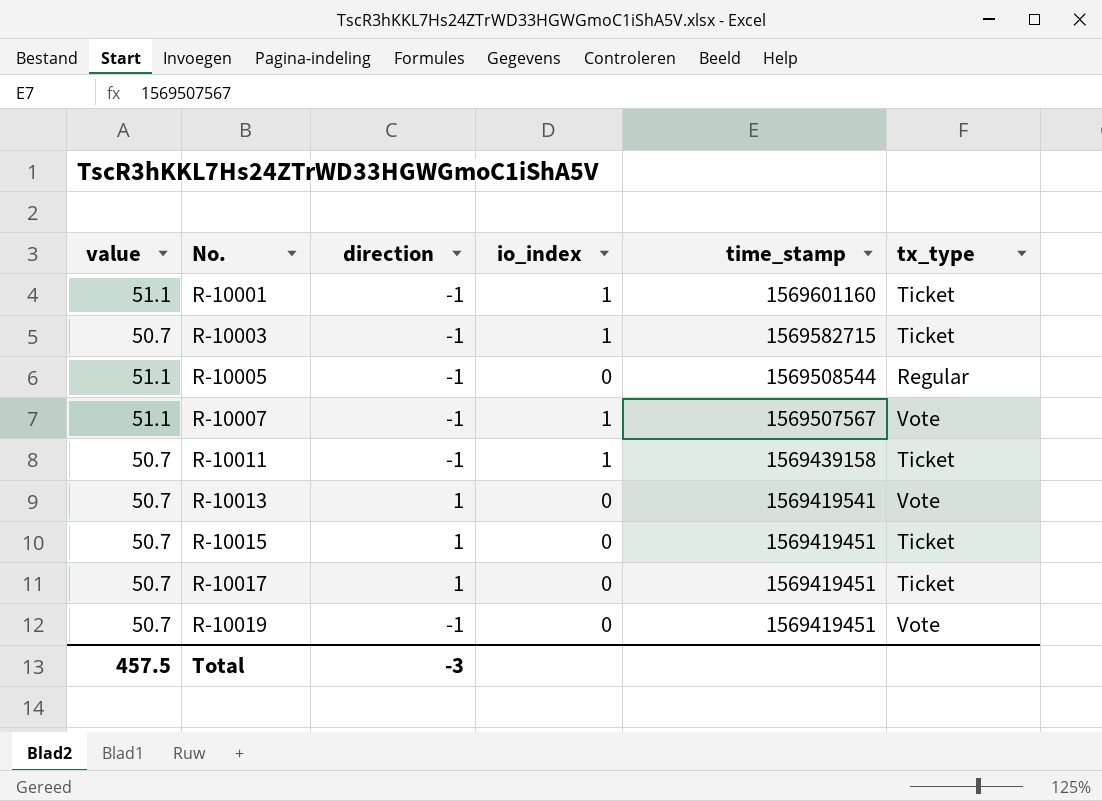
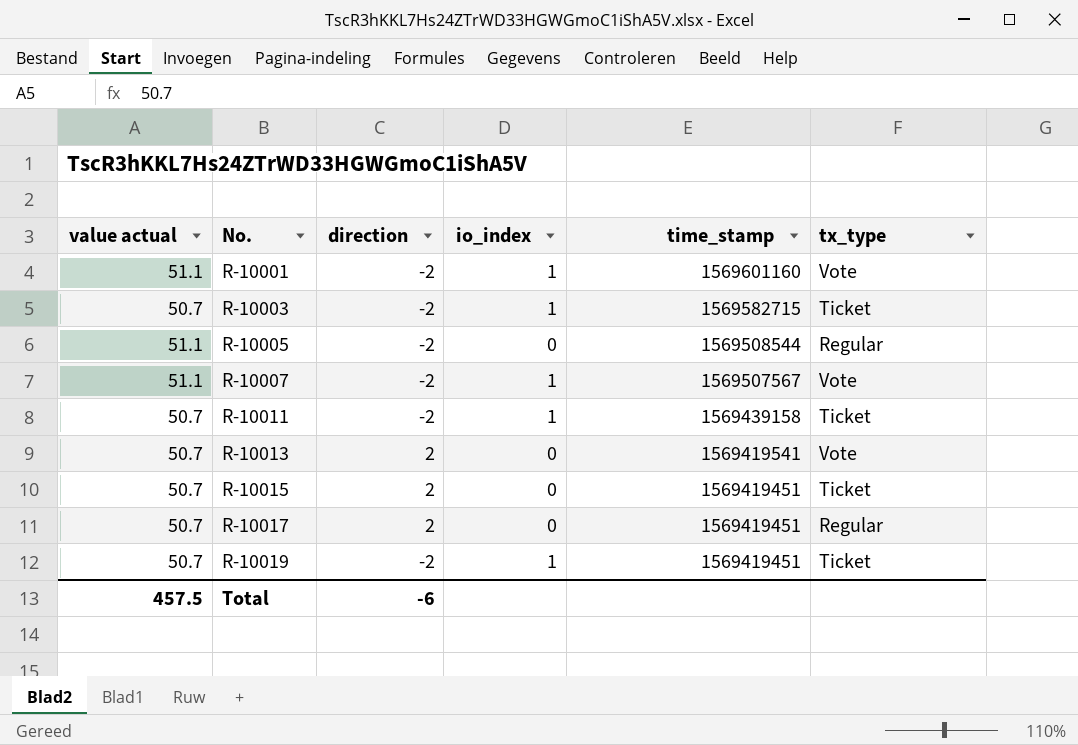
column name: value -> value actual
R-10001 | direction: -1 -> -2
R-10001 | tx_type: Ticket -> Vote
R-10003 | direction: -1 -> -2
R-10005 | direction: -1 -> -2
R-10007 | direction: -1 -> -2
R-10011 | direction: -1 -> -2
R-10013 | direction: 1 -> 2
R-10015 | direction: 1 -> 2
R-10017 | direction: 1 -> 2
R-10017 | tx_type: Ticket -> Regular
R-10019 | direction: -1 -> -2
R-10019 | io_index: 0 -> 1
R-10019 | tx_type: Vote -> Ticket
Total | direction: -3 -> -6

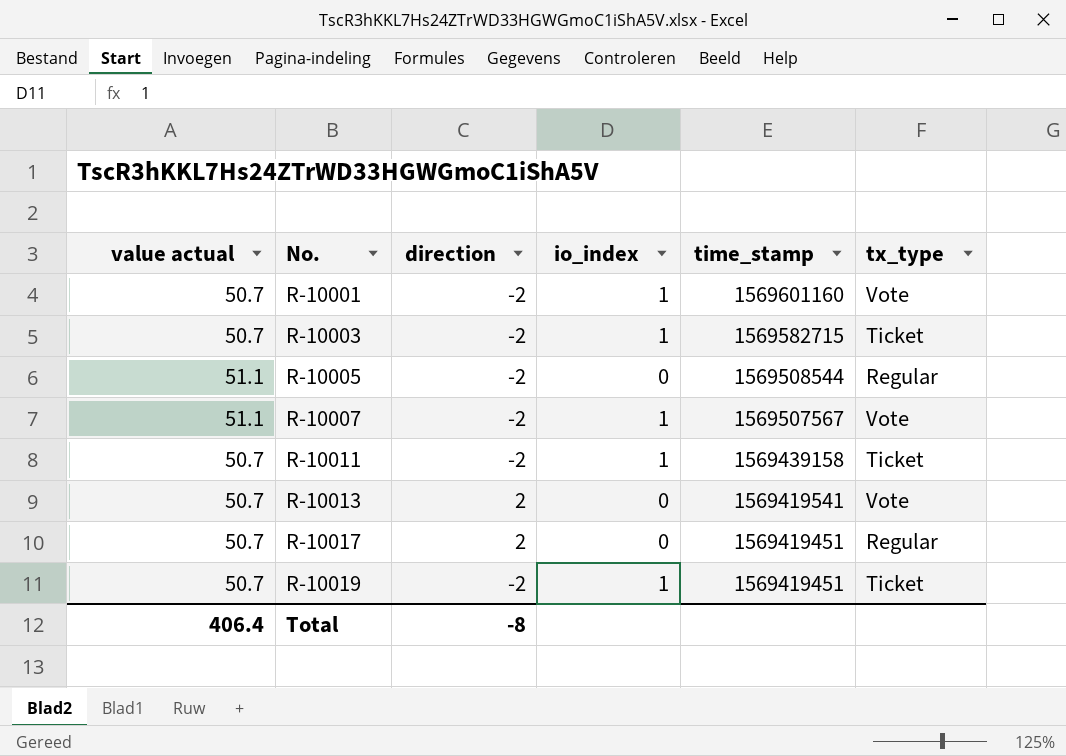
row R-10015: 50.7 | 2 | 0 | 1569419451 | Ticket -> none
R-10001 | value actual: 51.1 -> 50.7
Total | value actual: 457.5 -> 406.4
Total | direction: -6 -> -8

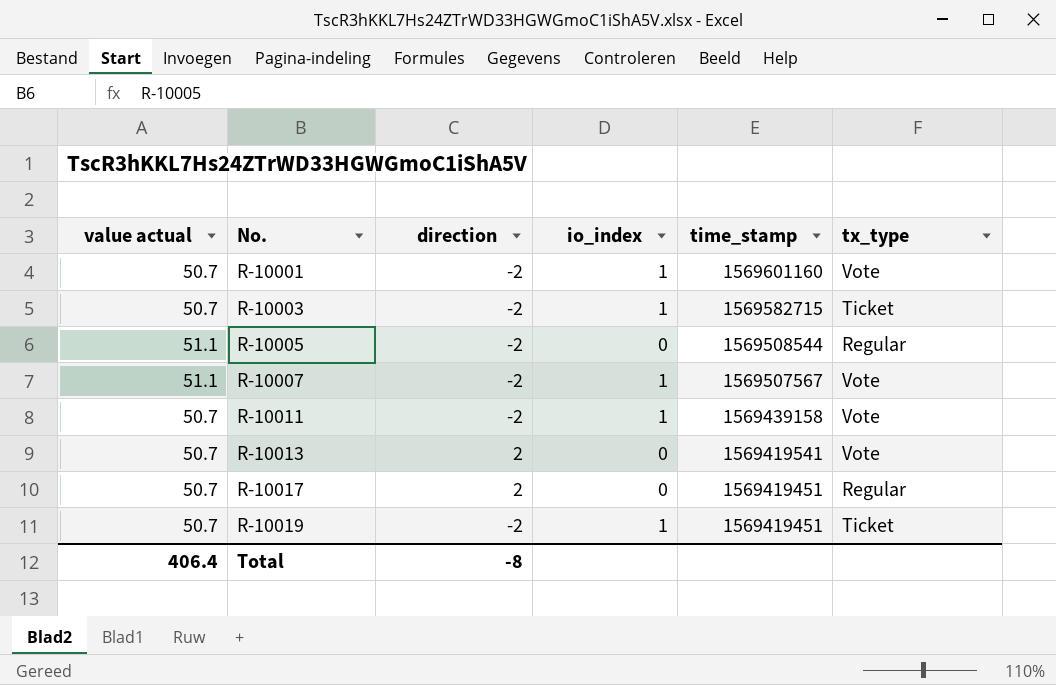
R-10011 | tx_type: Ticket -> Vote

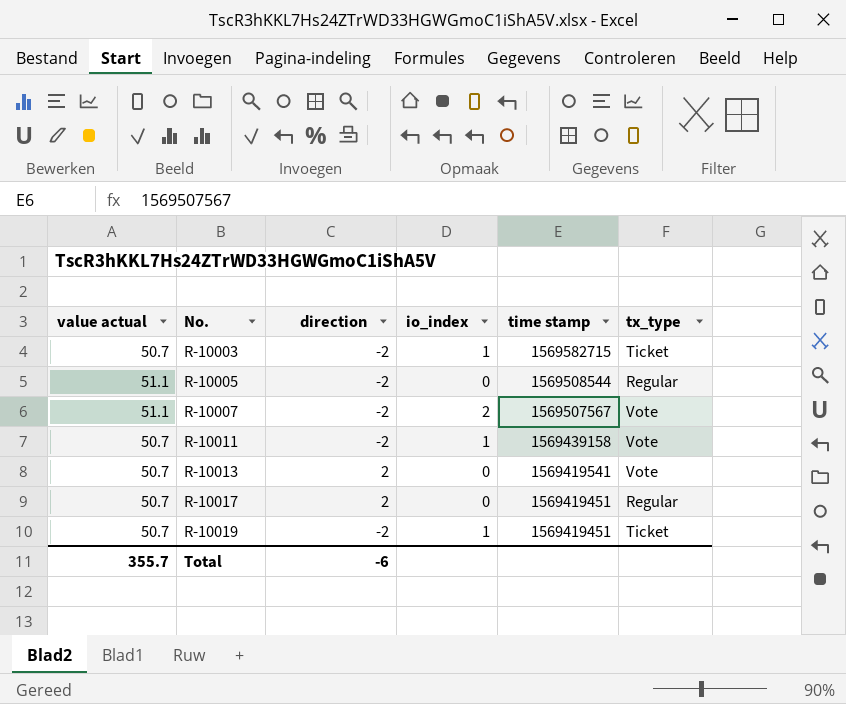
column name: time_stamp -> time stamp
row R-10001: 50.7 | -2 | 1 | 1569601160 | Vote -> none
R-10007 | io_index: 1 -> 2
Total | value actual: 406.4 -> 355.7
Total | direction: -8 -> -6

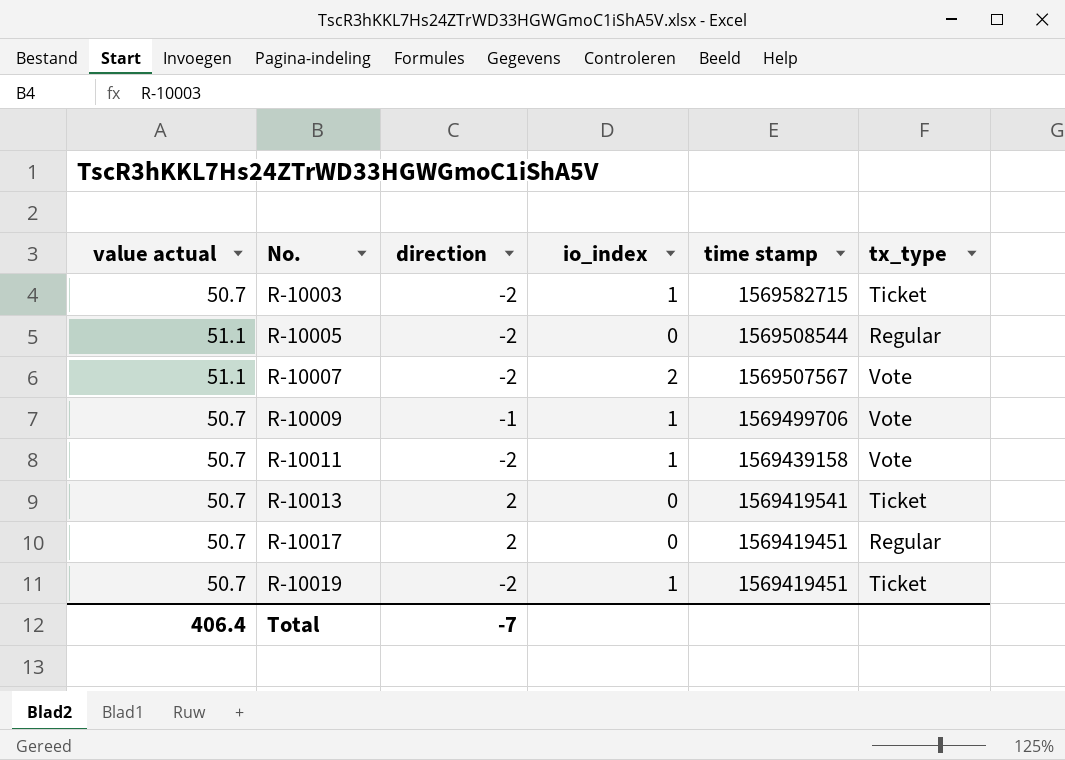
row R-10009: none -> 50.7 | -1 | 1 | 1569499706 | Vote
R-10013 | tx_type: Vote -> Ticket
Total | value actual: 355.7 -> 406.4
Total | direction: -6 -> -7

